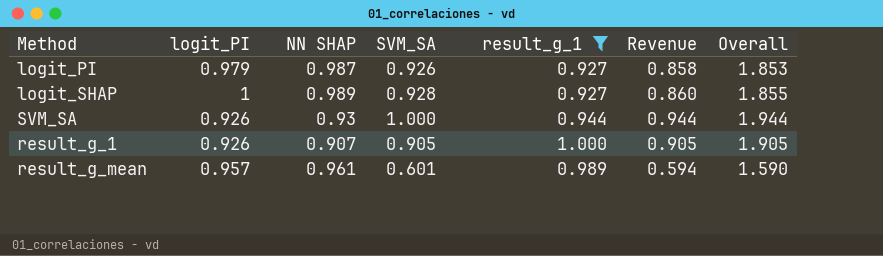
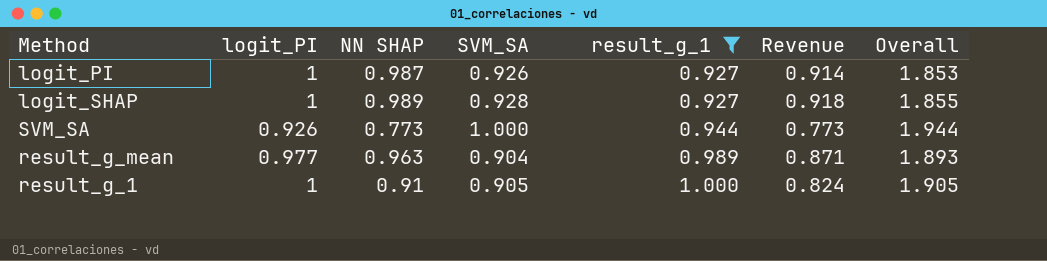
row order: none -> result_g_1 ascending
column Revenue | formula: [SVM_SA] * [result_g_1] -> [NN SHAP] * [SVM_SA]
logit_PI | logit_PI: 0.979 -> 1
SVM_SA | NN SHAP: 0.93 -> 0.773
result_g_mean | logit_PI: 0.957 -> 0.977
result_g_mean | NN SHAP: 0.961 -> 0.963
result_g_mean | SVM_SA: 0.601 -> 0.904
result_g_mean | Overall: 1.590 -> 1.893
result_g_1 | logit_PI: 0.926 -> 1
result_g_1 | NN SHAP: 0.907 -> 0.91

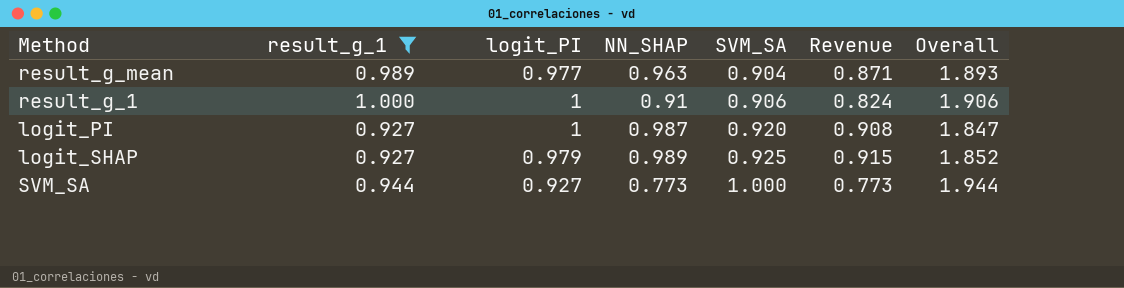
row order: result_g_1 ascending -> SVM_SA ascending
column result_g_1 | position: 5 -> 2
column name: NN SHAP -> NN_SHAP
result_g_1 | SVM_SA: 0.905 -> 0.906
result_g_1 | Overall: 1.905 -> 1.906
logit_PI | SVM_SA: 0.926 -> 0.920
logit_PI | Revenue: 0.914 -> 0.908
logit_PI | Overall: 1.853 -> 1.847
logit_SHAP | logit_PI: 1 -> 0.979
logit_SHAP | SVM_SA: 0.928 -> 0.925
logit_SHAP | Revenue: 0.918 -> 0.915
logit_SHAP | Overall: 1.855 -> 1.852
SVM_SA | logit_PI: 0.926 -> 0.927

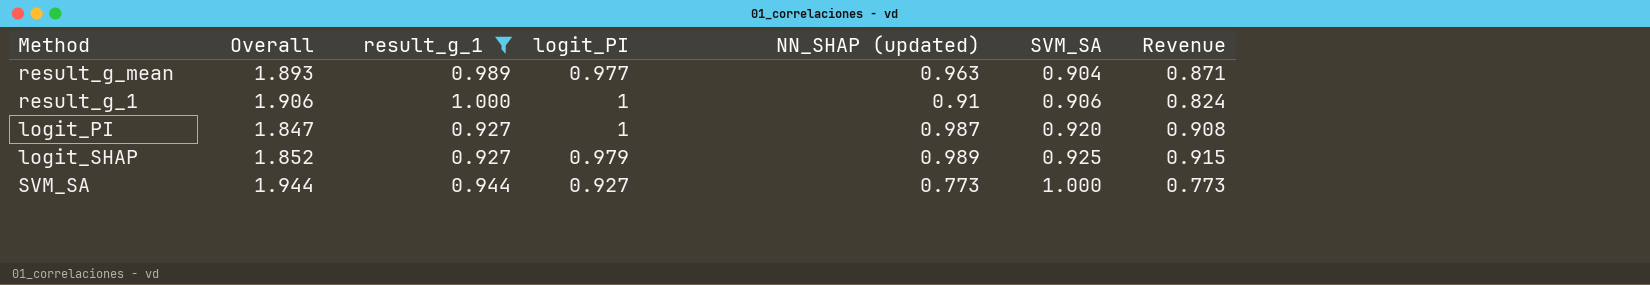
column Overall | position: 7 -> 2
column name: NN_SHAP -> NN_SHAP (updated)

